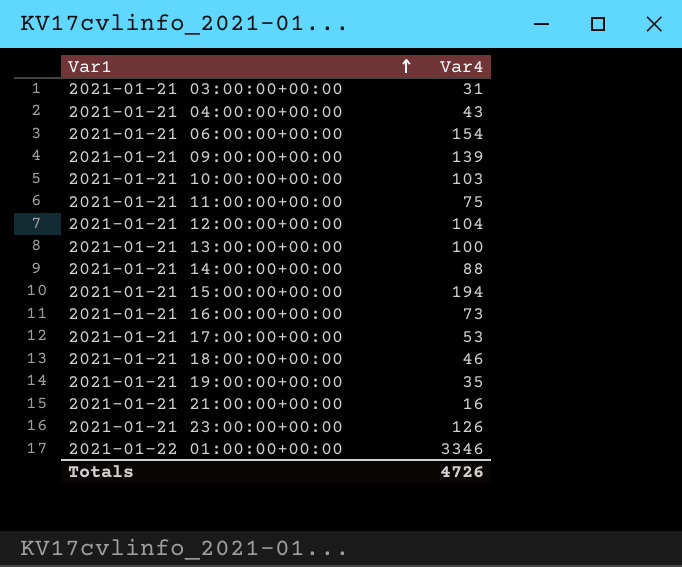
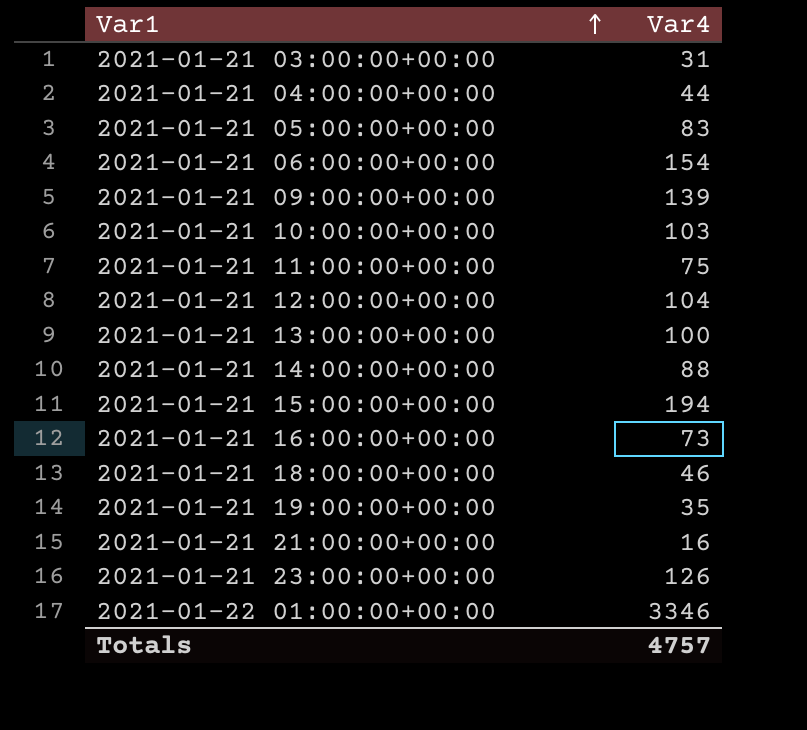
row 2021-01-21 17:00:00+00:00: 53 -> none
2021-01-21 04:00:00+00:00 | Var4: 43 -> 44
row 2021-01-21 05:00:00+00:00: none -> 83
Totals | Var4: 4726 -> 4757

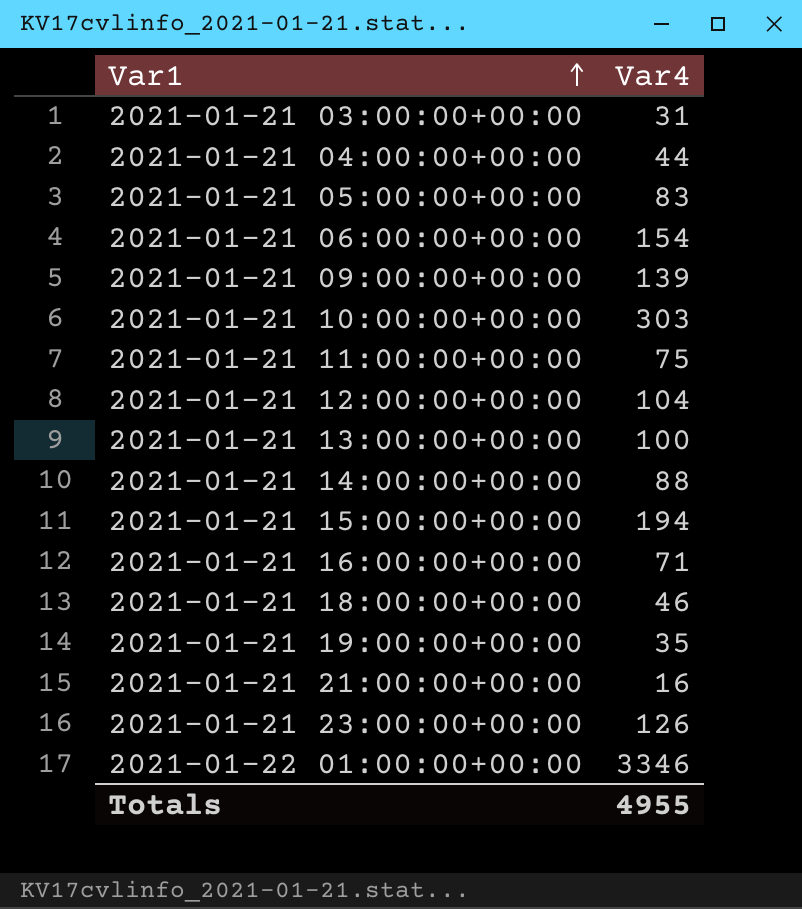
2021-01-21 10:00:00+00:00 | Var4: 103 -> 303
2021-01-21 16:00:00+00:00 | Var4: 73 -> 71
Totals | Var4: 4757 -> 4955

